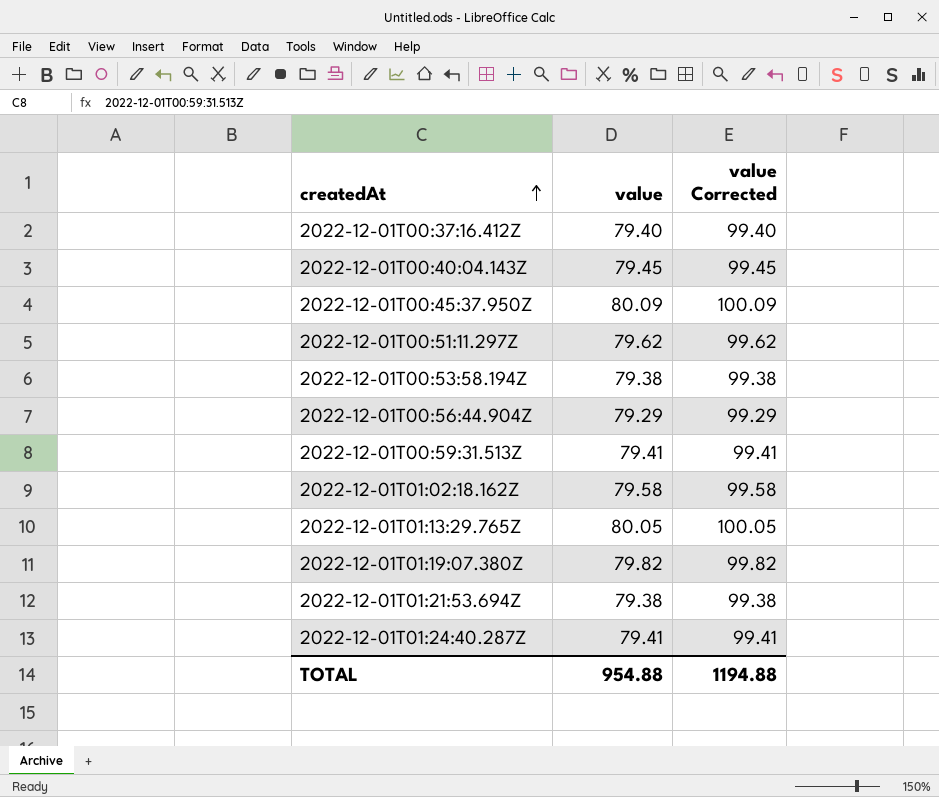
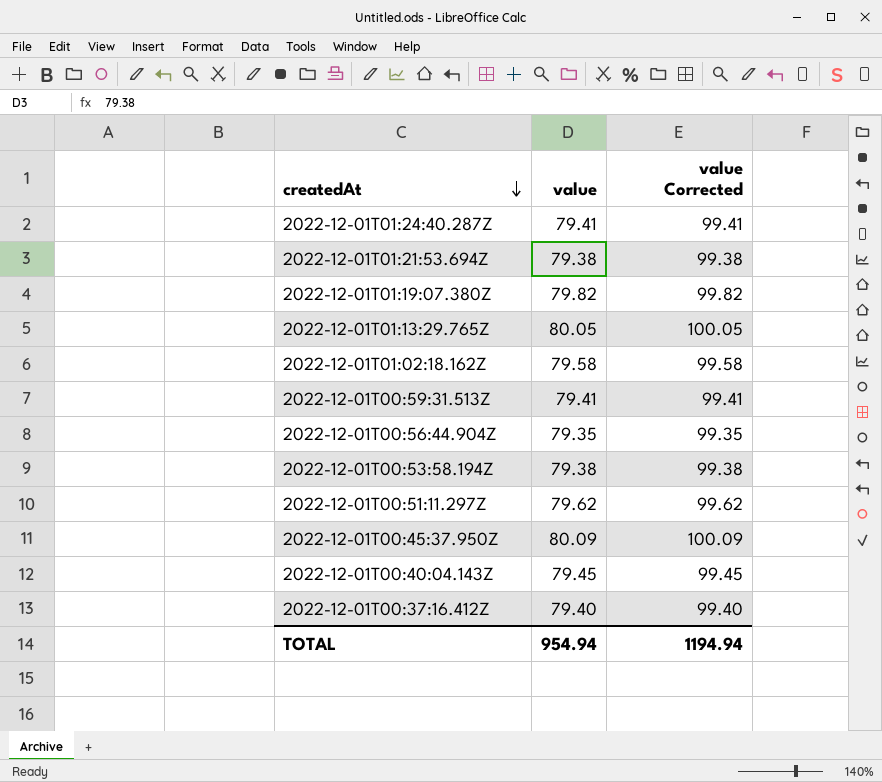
row order: createdAt ascending -> createdAt descending
2022-12-01T00:56:44.904Z | value: 79.29 -> 79.35
2022-12-01T00:56:44.904Z | value Corrected: 99.29 -> 99.35
TOTAL | value: 954.88 -> 954.94
TOTAL | value Corrected: 1194.88 -> 1194.94

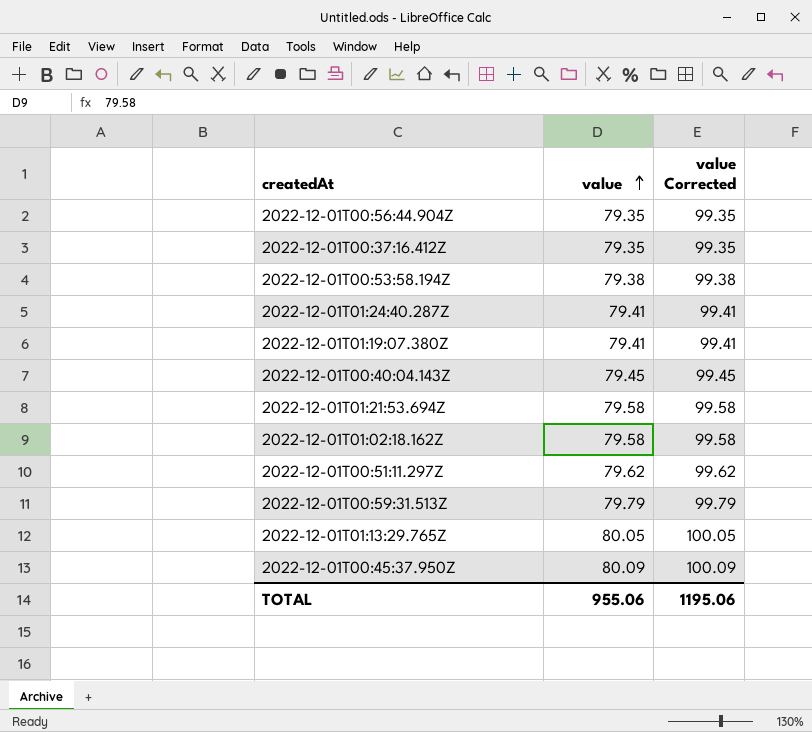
row order: createdAt descending -> value ascending
2022-12-01T00:37:16.412Z | value: 79.40 -> 79.35
2022-12-01T00:37:16.412Z | value Corrected: 99.40 -> 99.35
2022-12-01T01:19:07.380Z | value: 79.82 -> 79.41
2022-12-01T01:19:07.380Z | value Corrected: 99.82 -> 99.41
2022-12-01T01:21:53.694Z | value: 79.38 -> 79.58
2022-12-01T01:21:53.694Z | value Corrected: 99.38 -> 99.58
2022-12-01T00:59:31.513Z | value: 79.41 -> 79.79
2022-12-01T00:59:31.513Z | value Corrected: 99.41 -> 99.79
TOTAL | value: 954.94 -> 955.06
TOTAL | value Corrected: 1194.94 -> 1195.06

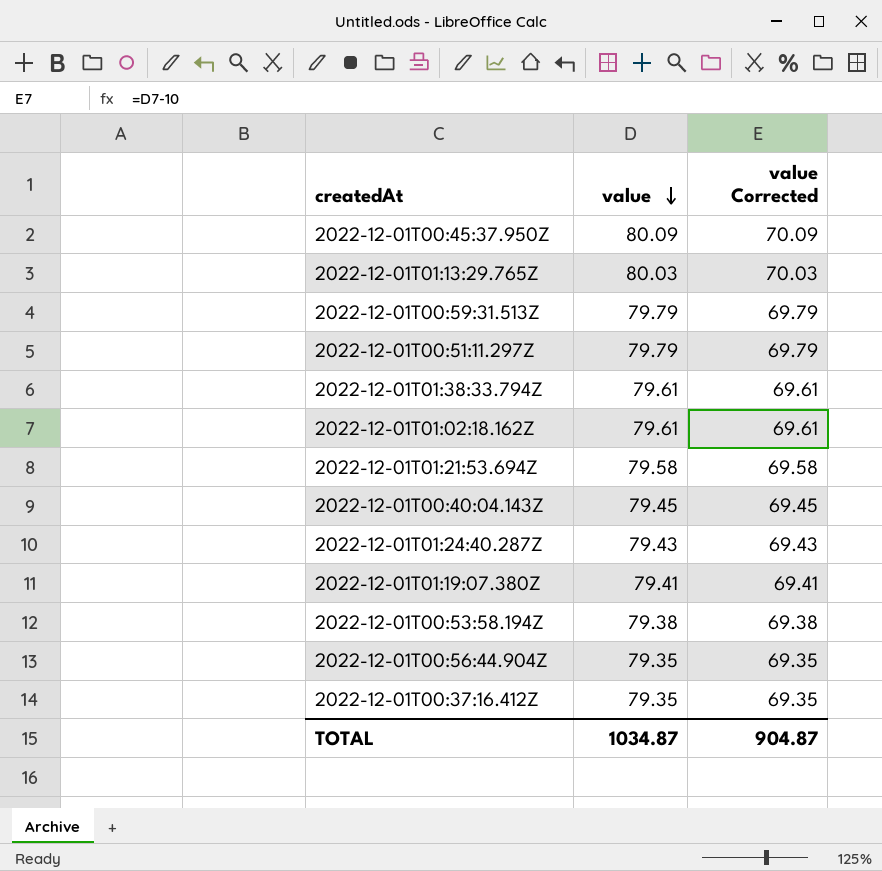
row order: value ascending -> value descending
column value Corrected | formula: [value] + 20 -> [value] - 10
2022-12-01T01:13:29.765Z | value: 80.05 -> 80.03
2022-12-01T00:51:11.297Z | value: 79.62 -> 79.79
row 2022-12-01T01:38:33.794Z: none -> 79.61 | 69.61
2022-12-01T01:02:18.162Z | value: 79.58 -> 79.61
2022-12-01T01:24:40.287Z | value: 79.41 -> 79.43
TOTAL | value: 955.06 -> 1034.87
TOTAL | value Corrected: 1195.06 -> 904.87

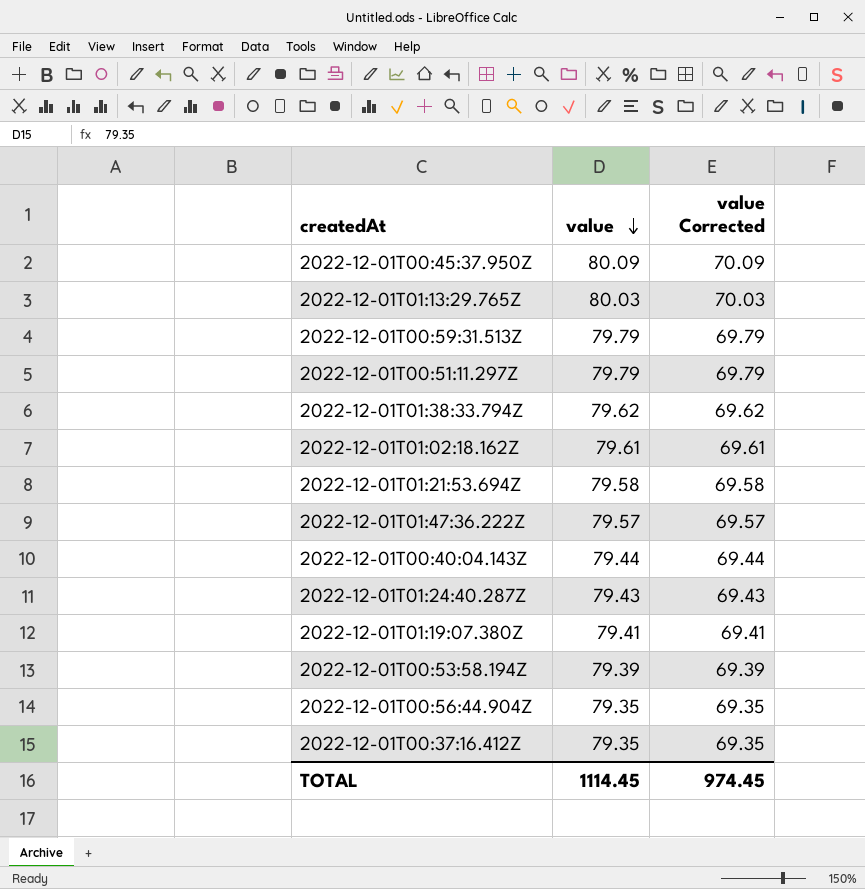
2022-12-01T01:38:33.794Z | value: 79.61 -> 79.62
2022-12-01T01:38:33.794Z | value Corrected: 69.61 -> 69.62
row 2022-12-01T01:47:36.222Z: none -> 79.57 | 69.57
2022-12-01T00:40:04.143Z | value: 79.45 -> 79.44
2022-12-01T00:40:04.143Z | value Corrected: 69.45 -> 69.44
2022-12-01T00:53:58.194Z | value: 79.38 -> 79.39
2022-12-01T00:53:58.194Z | value Corrected: 69.38 -> 69.39
TOTAL | value: 1034.87 -> 1114.45
TOTAL | value Corrected: 904.87 -> 974.45

